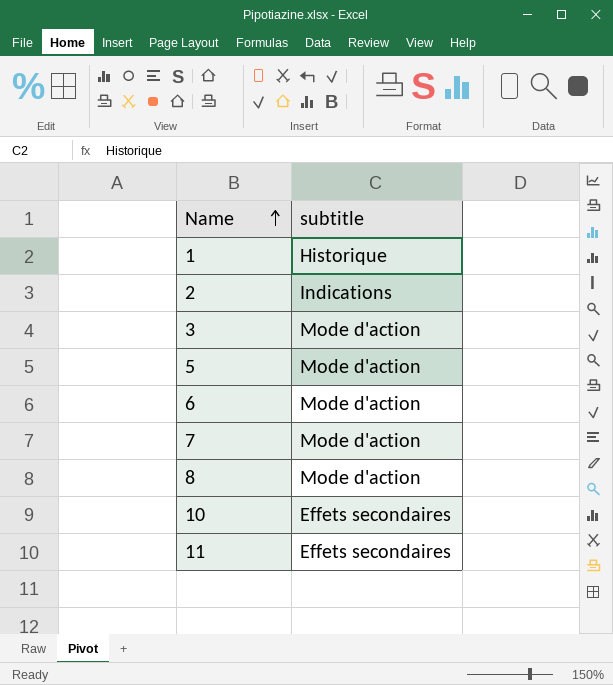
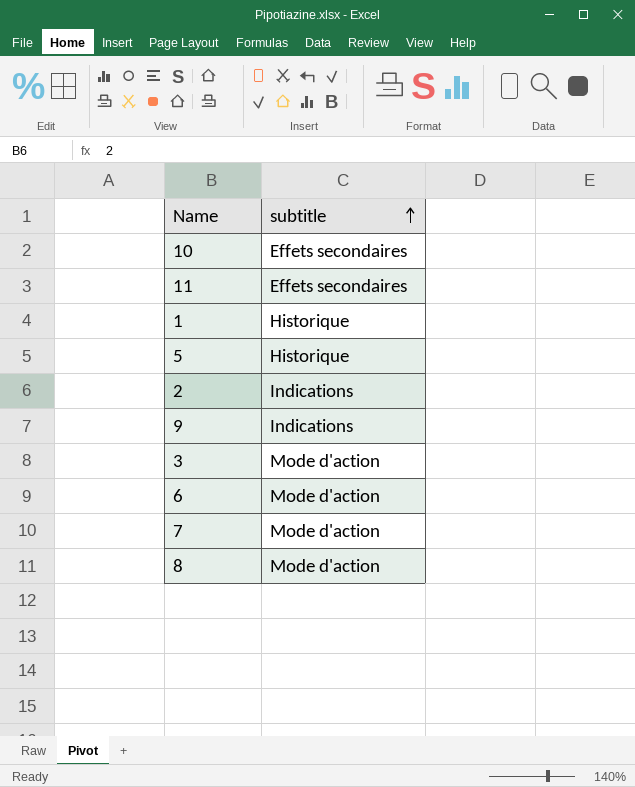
row order: Name ascending -> subtitle ascending
5 | subtitle: Mode d'action -> Historique
row 9: none -> Indications

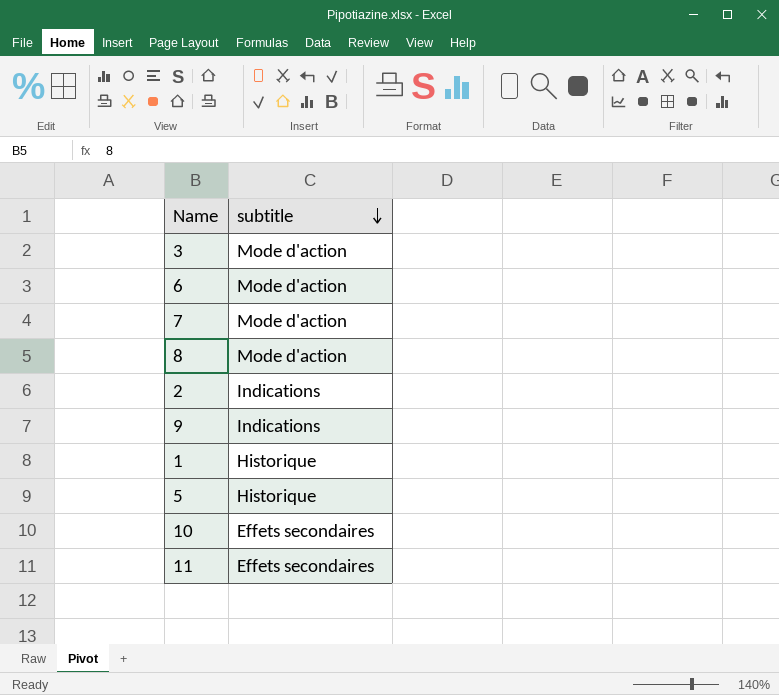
row order: subtitle ascending -> subtitle descending

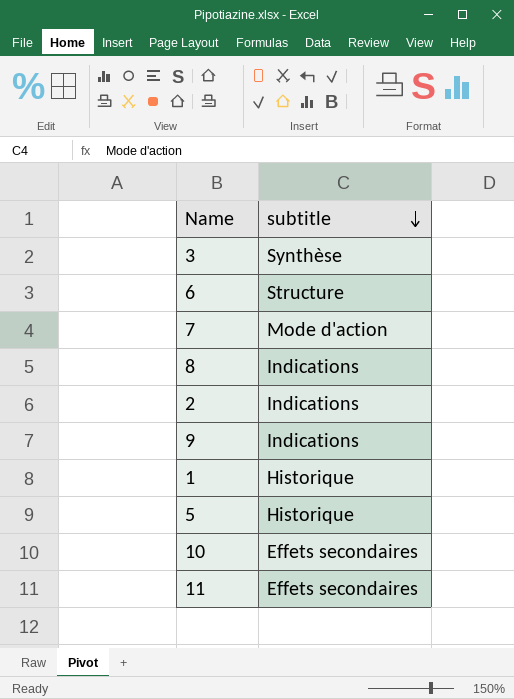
3 | subtitle: Mode d'action -> Synthèse
6 | subtitle: Mode d'action -> Structure
8 | subtitle: Mode d'action -> Indications

